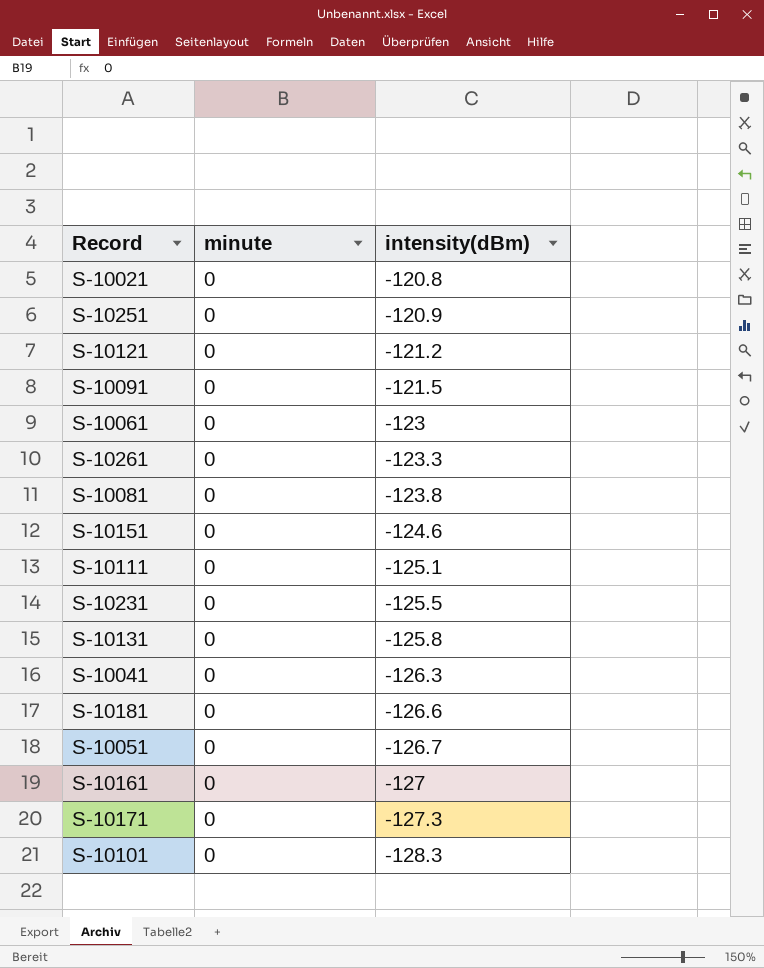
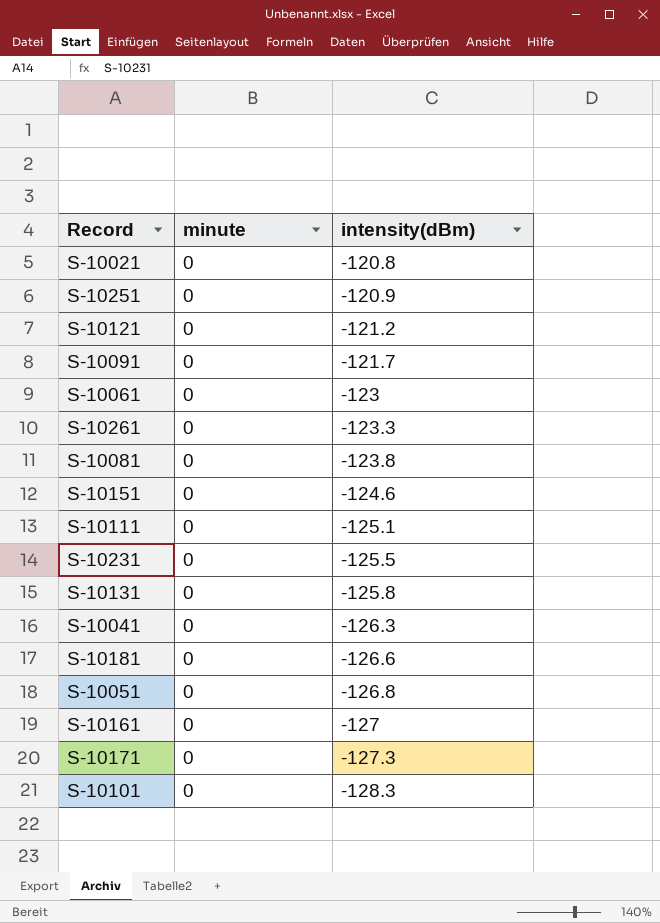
S-10091 | intensity(dBm): -121.5 -> -121.7
S-10051 | intensity(dBm): -126.7 -> -126.8

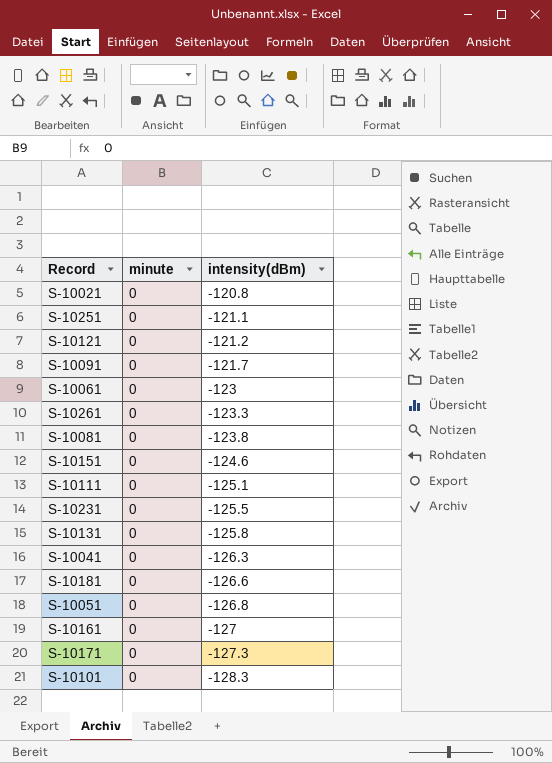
S-10251 | intensity(dBm): -120.9 -> -121.1

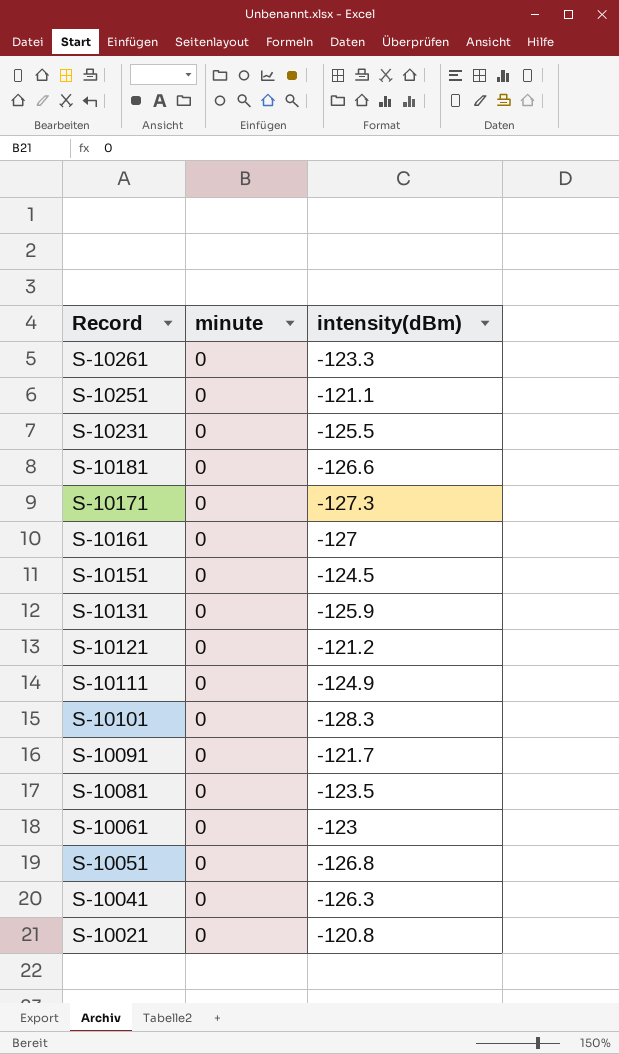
row order: intensity(dBm) descending -> Record descending
S-10151 | intensity(dBm): -124.6 -> -124.5
S-10131 | intensity(dBm): -125.8 -> -125.9
S-10111 | intensity(dBm): -125.1 -> -124.9
S-10081 | intensity(dBm): -123.8 -> -123.5

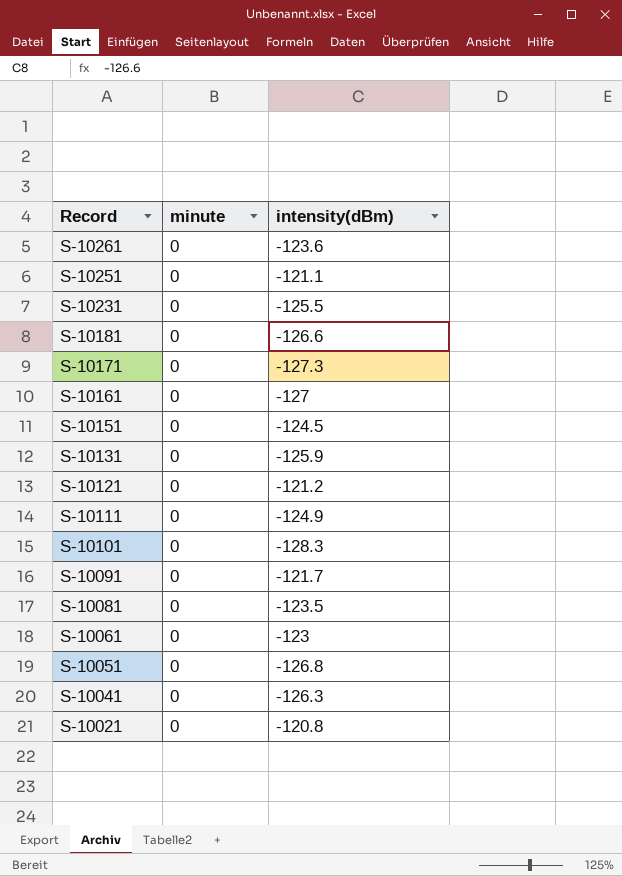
S-10261 | intensity(dBm): -123.3 -> -123.6

